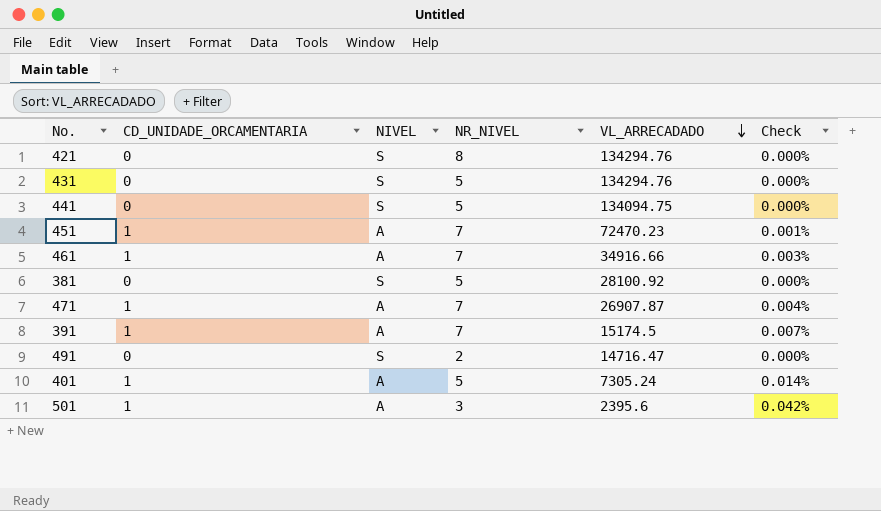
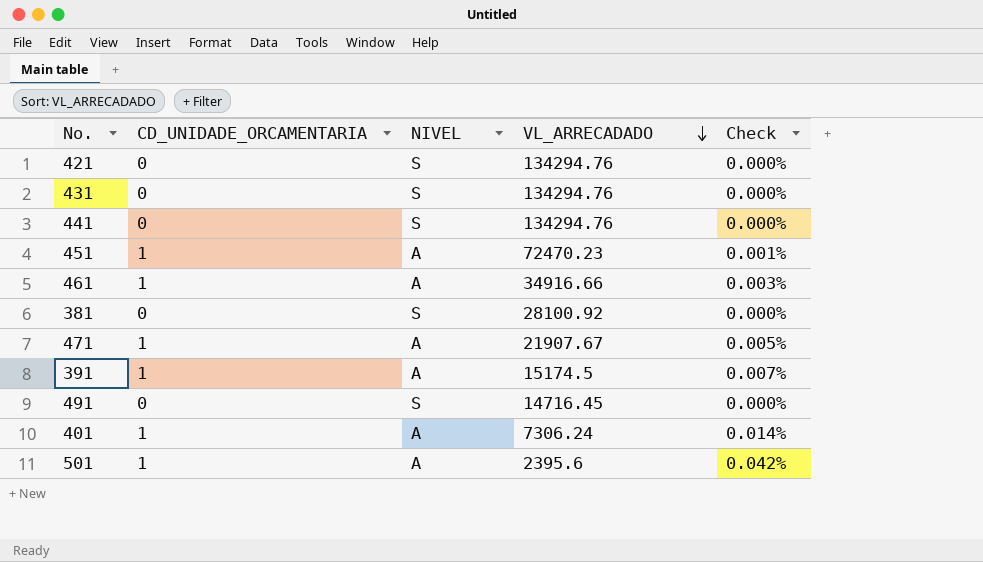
column NR_NIVEL | position: 4 -> none
441 | VL_ARRECADADO: 134094.75 -> 134294.76
471 | VL_ARRECADADO: 26907.87 -> 21907.67
471 | Check: 0.004% -> 0.005%
491 | VL_ARRECADADO: 14716.47 -> 14716.45
401 | VL_ARRECADADO: 7305.24 -> 7306.24

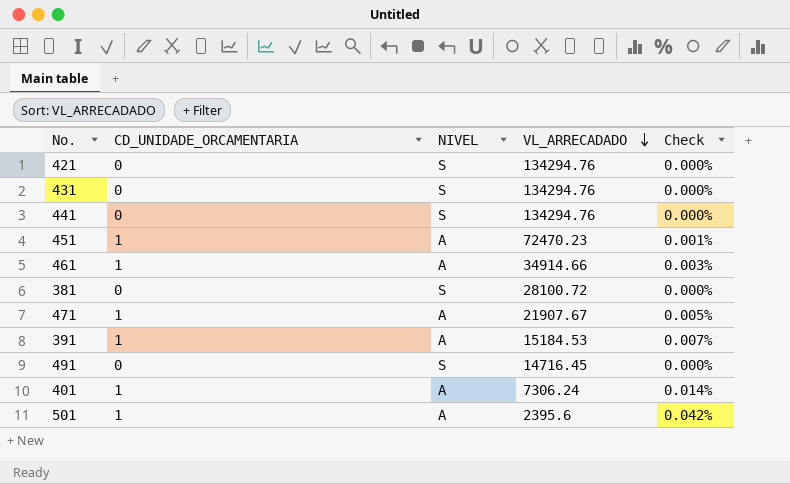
461 | VL_ARRECADADO: 34916.66 -> 34914.66
381 | VL_ARRECADADO: 28100.92 -> 28100.72
391 | VL_ARRECADADO: 15174.5 -> 15184.53

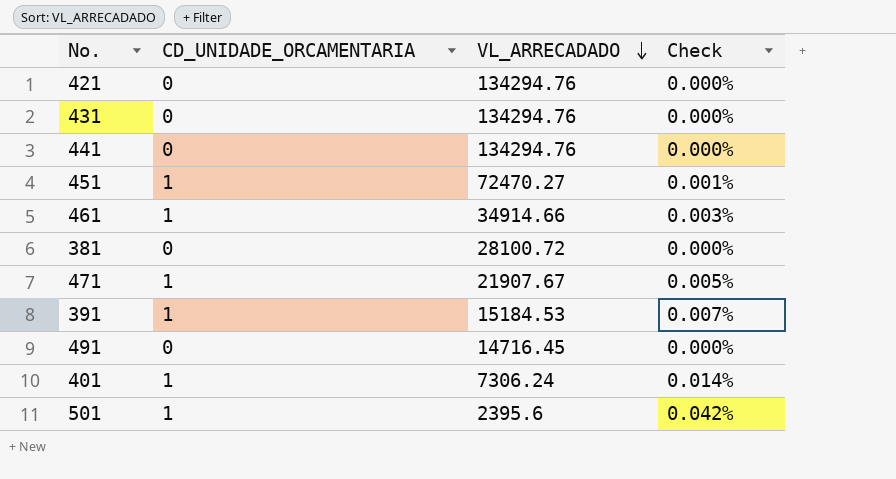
column NIVEL | position: 3 -> none
451 | VL_ARRECADADO: 72470.23 -> 72470.27

